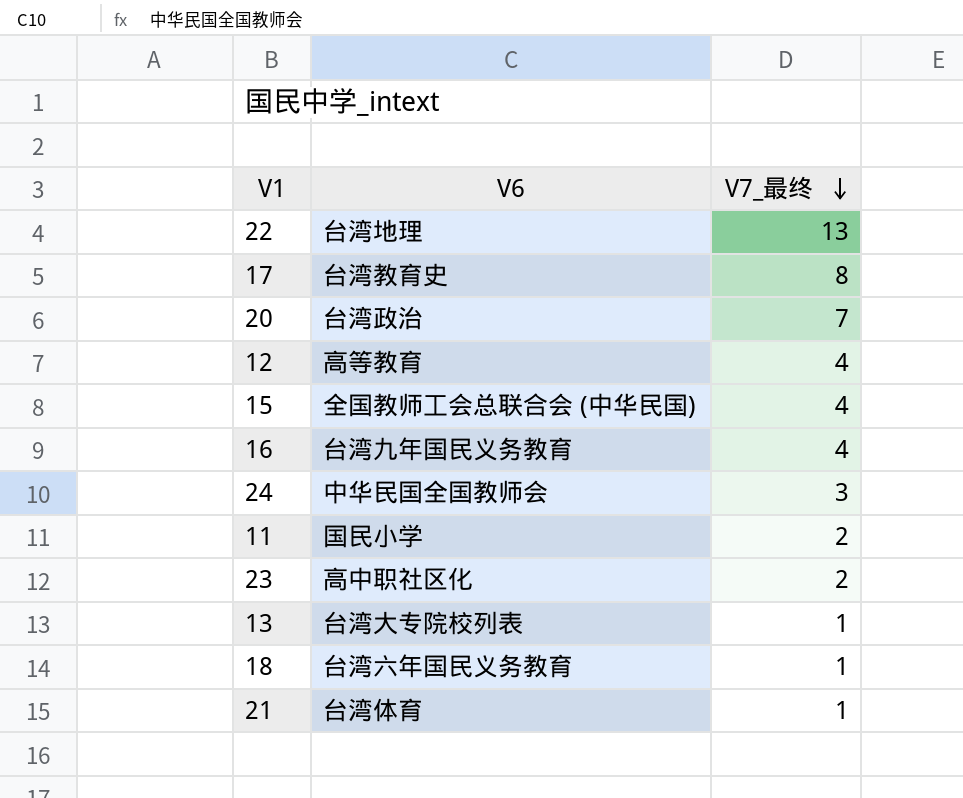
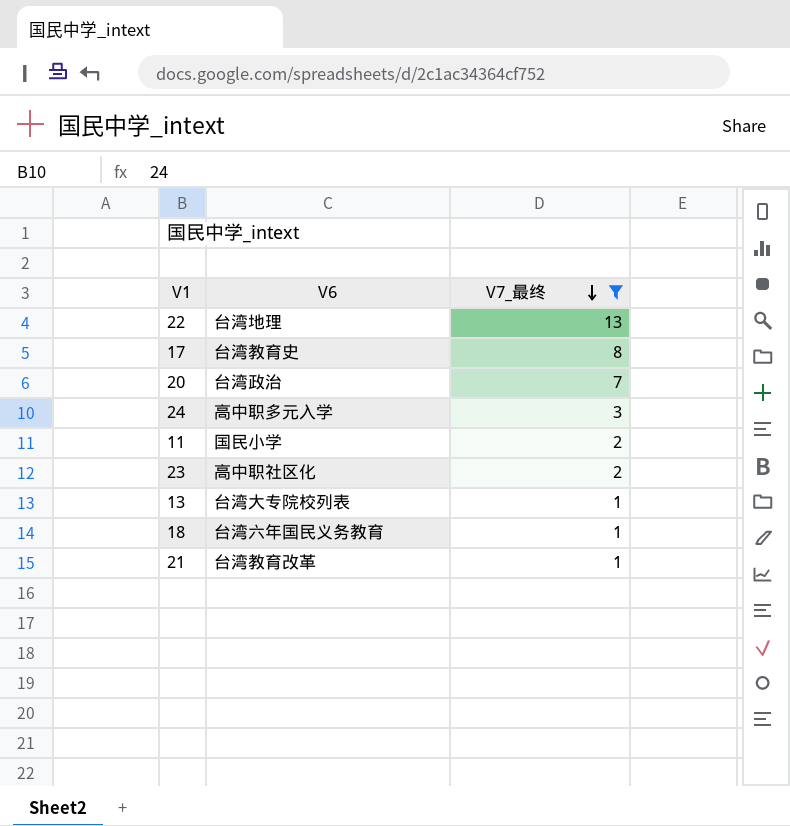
filter: none -> V7_最终 != 4
24 | V6: 中华民国全国教师会 -> 高中职多元入学
21 | V6: 台湾体育 -> 台湾教育改革

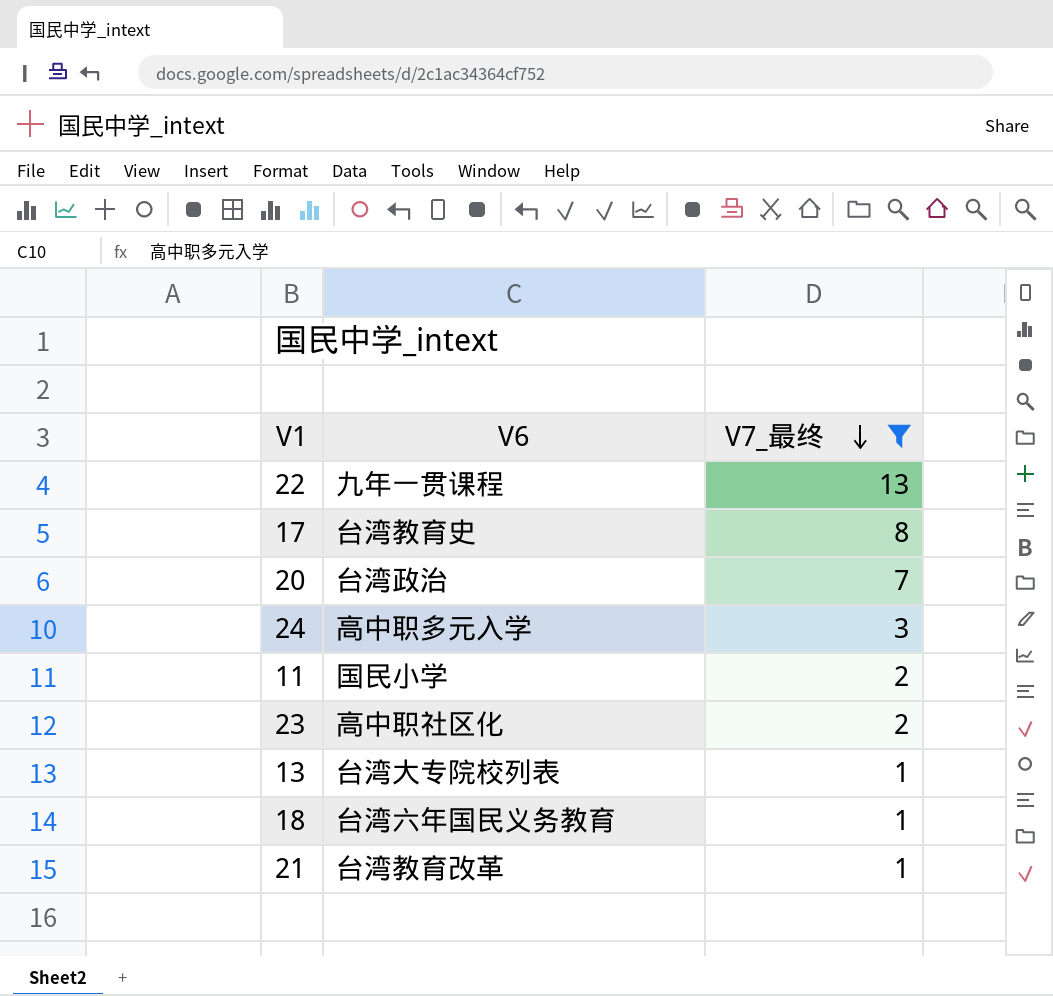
22 | V6: 台湾地理 -> 九年一贯课程

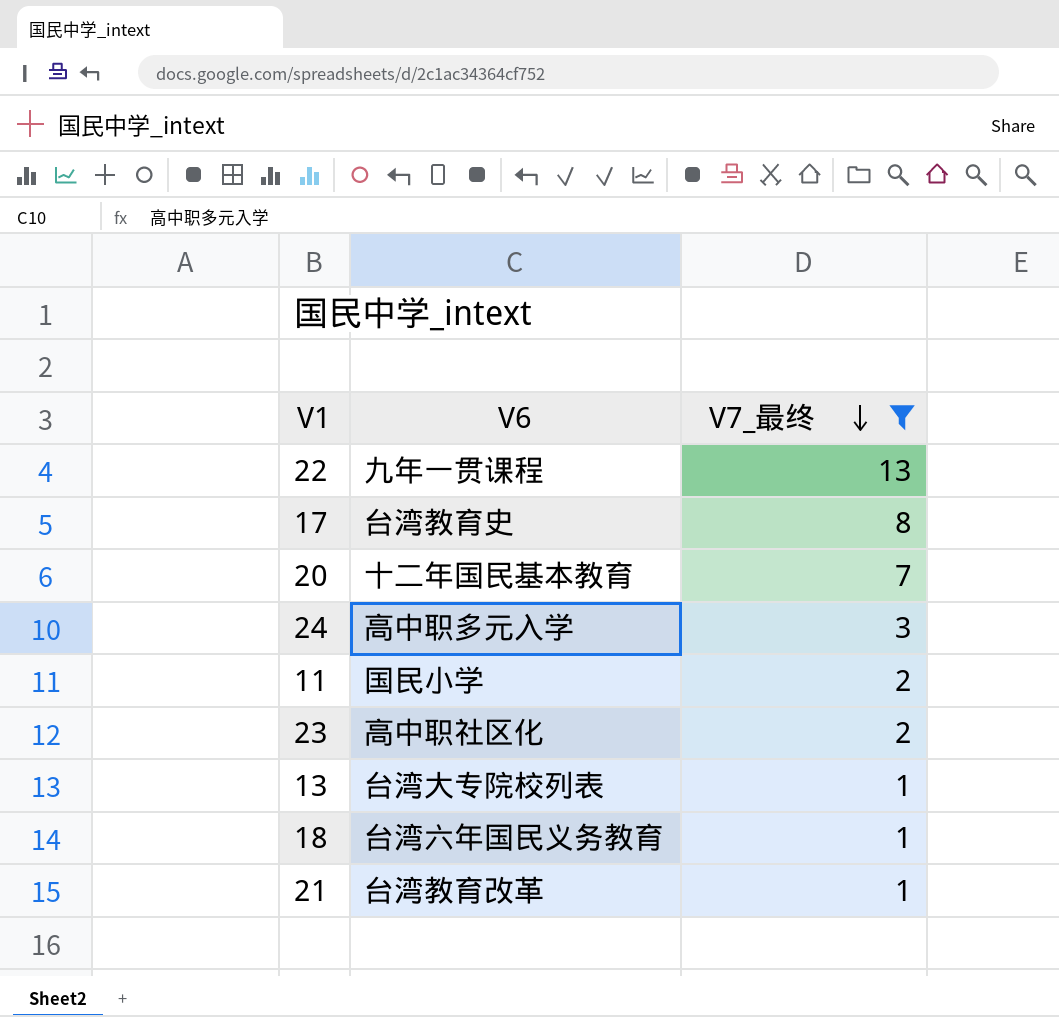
20 | V6: 台湾政治 -> 十二年国民基本教育

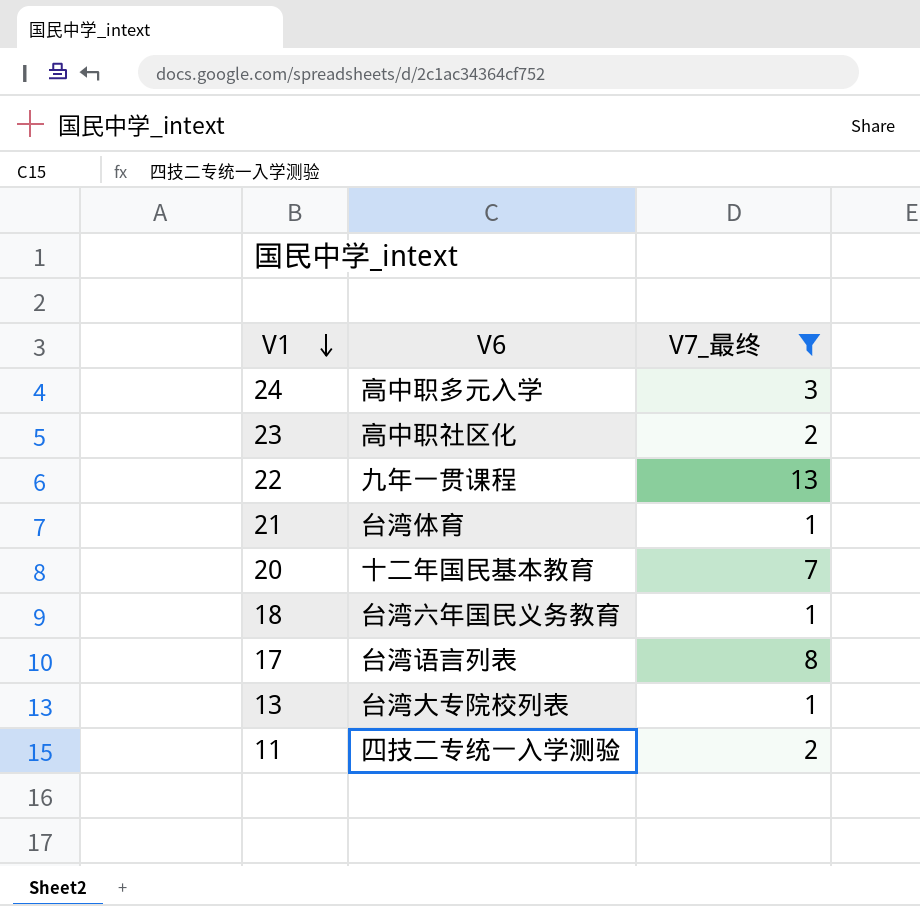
row order: V7_最终 descending -> V1 descending
21 | V6: 台湾教育改革 -> 台湾体育
17 | V6: 台湾教育史 -> 台湾语言列表
11 | V6: 国民小学 -> 四技二专统一入学测验

